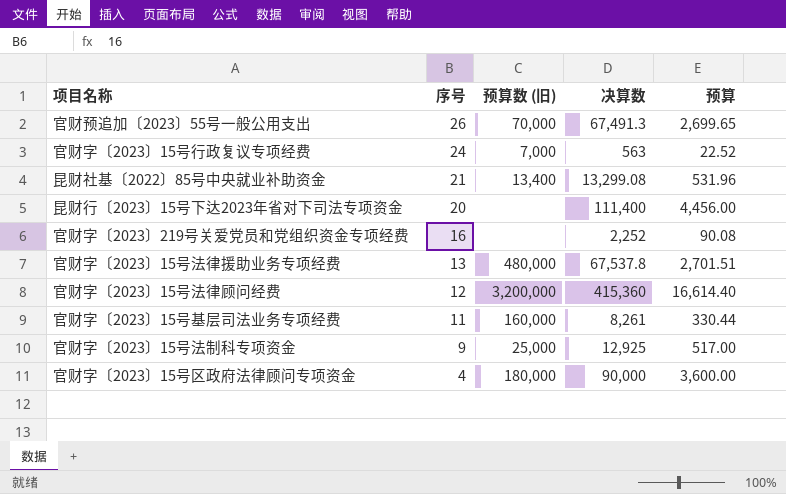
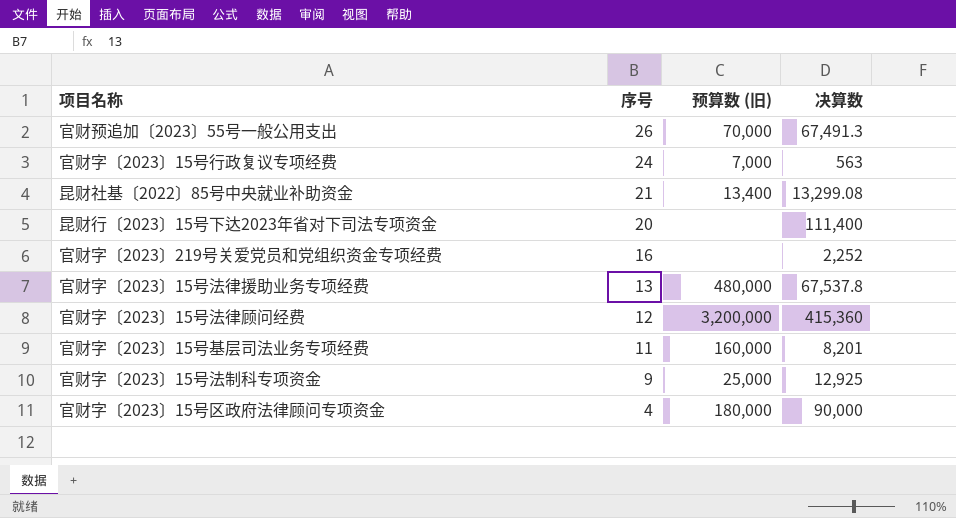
column 预算 | formula: [决算数] * 0.04 -> none
官财字〔2023〕15号基层司法业务专项经费 | 决算数: 8,261 -> 8,201

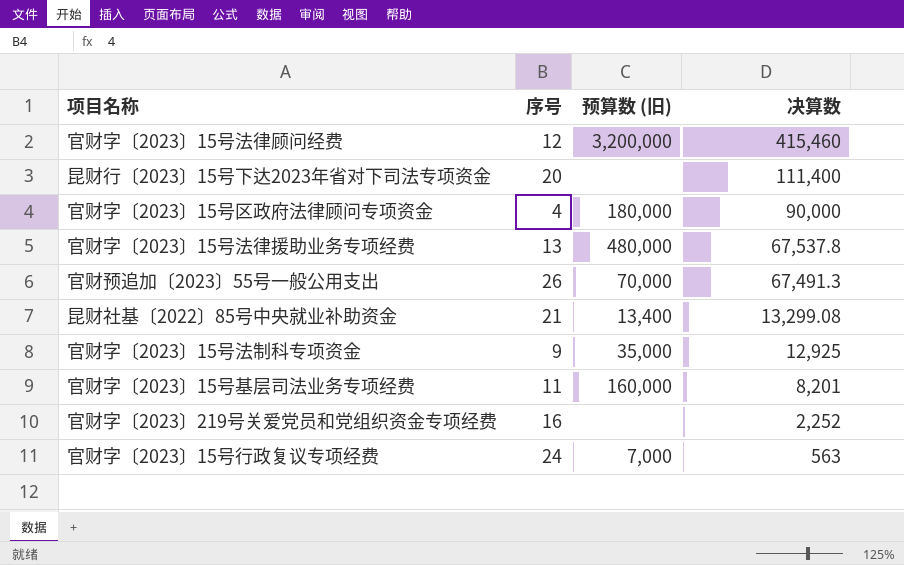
row order: 序号 descending -> 决算数 descending
官财字〔2023〕15号法律顾问经费 | 决算数: 415,360 -> 415,460
官财字〔2023〕15号法制科专项资金 | 预算数 (旧): 25,000 -> 35,000

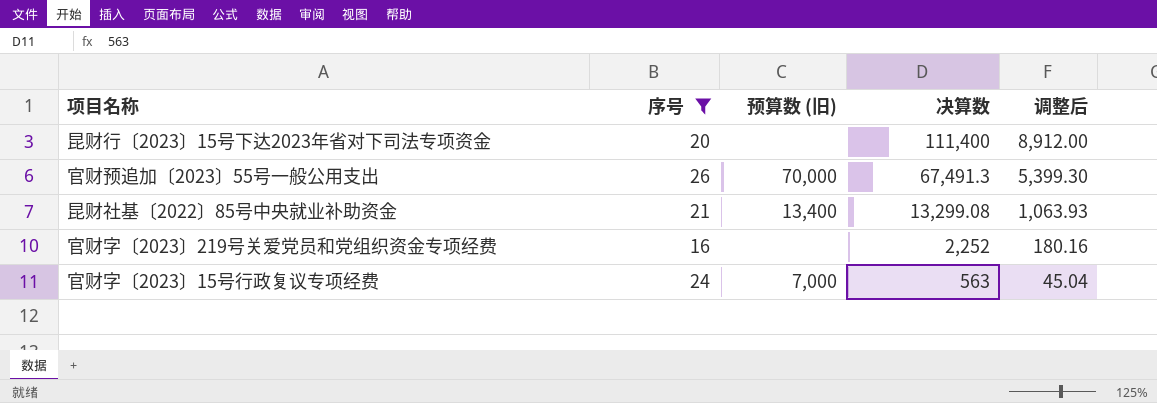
filter: none -> 序号 >= 16
column 调整后 | formula: none -> [决算数] * 0.08

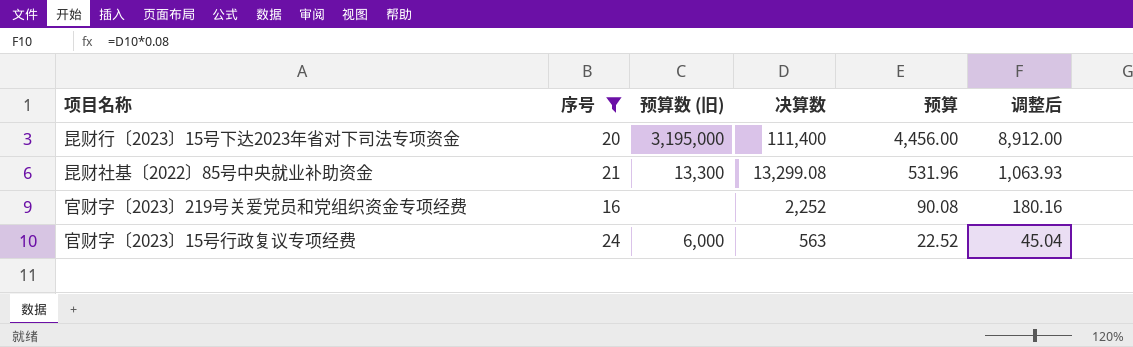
column 预算 | formula: none -> [决算数] * 0.04
row 官财预追加〔2023〕55号一般公用支出: 26 | 70,000 | 67,491.3 | 5,399.30 -> none
昆财行〔2023〕15号下达2023年省对下司法专项资金 | 预算数 (旧): none -> 3,195,000
昆财社基〔2022〕85号中央就业补助资金 | 预算数 (旧): 13,400 -> 13,300
官财字〔2023〕15号行政复议专项经费 | 预算数 (旧): 7,000 -> 6,000

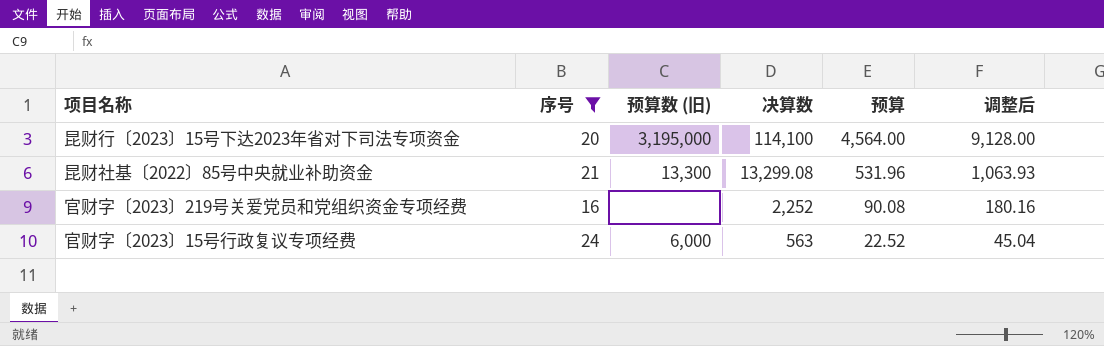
昆财行〔2023〕15号下达2023年省对下司法专项资金 | 决算数: 111,400 -> 114,100
昆财行〔2023〕15号下达2023年省对下司法专项资金 | 预算: 4,456.00 -> 4,564.00
昆财行〔2023〕15号下达2023年省对下司法专项资金 | 调整后: 8,912.00 -> 9,128.00

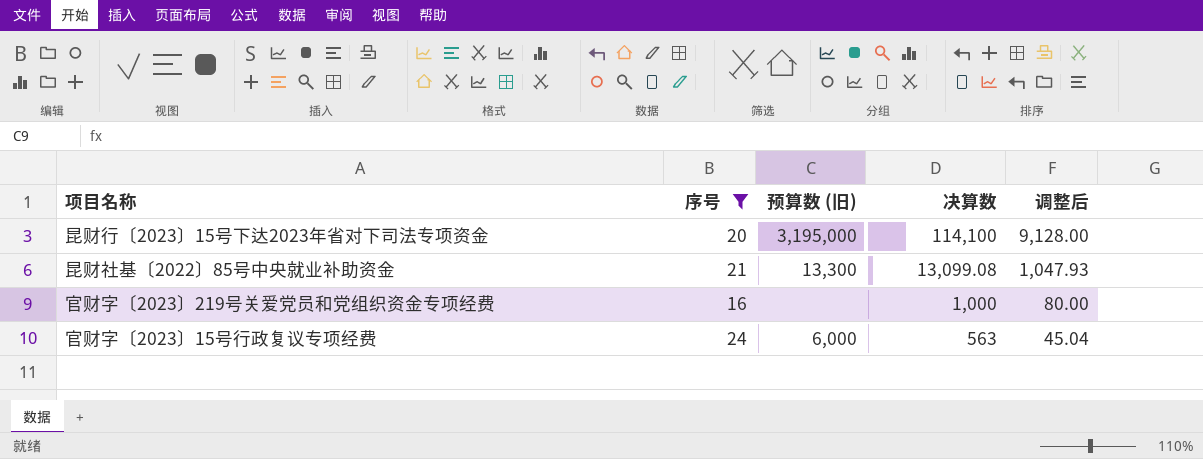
column 预算 | formula: [决算数] * 0.04 -> none
昆财社基〔2022〕85号中央就业补助资金 | 决算数: 13,299.08 -> 13,099.08
昆财社基〔2022〕85号中央就业补助资金 | 调整后: 1,063.93 -> 1,047.93
官财字〔2023〕219号关爱党员和党组织资金专项经费 | 决算数: 2,252 -> 1,000
官财字〔2023〕219号关爱党员和党组织资金专项经费 | 调整后: 180.16 -> 80.00

